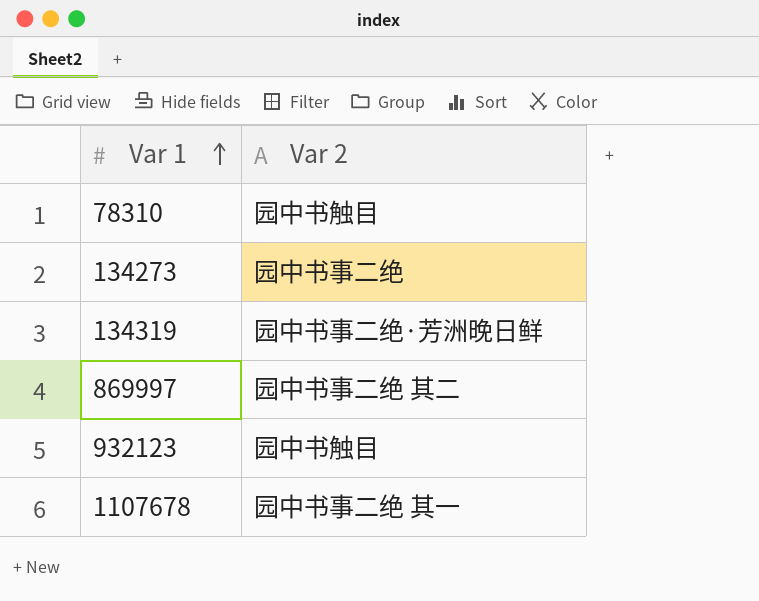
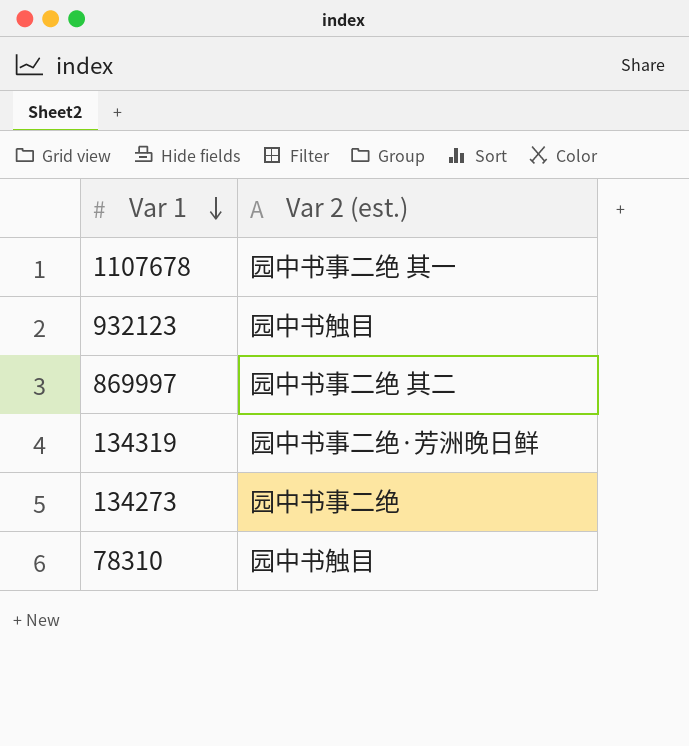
row order: Var 1 ascending -> Var 1 descending
column name: Var 2 -> Var 2 (est.)

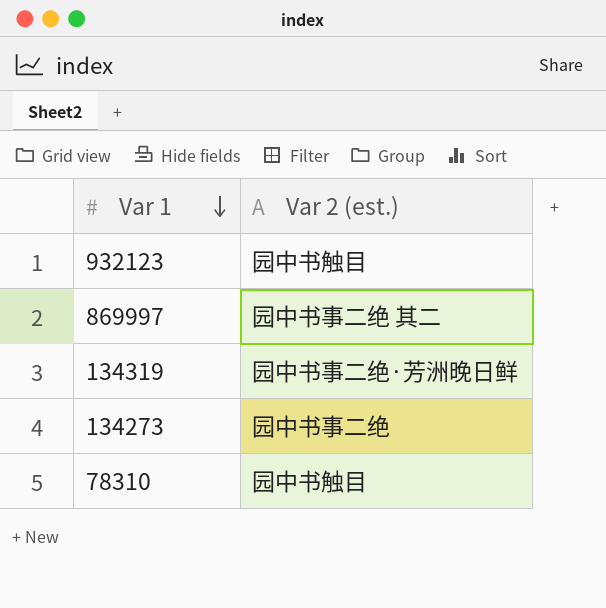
row 1107678: 园中书事二绝 其一 -> none

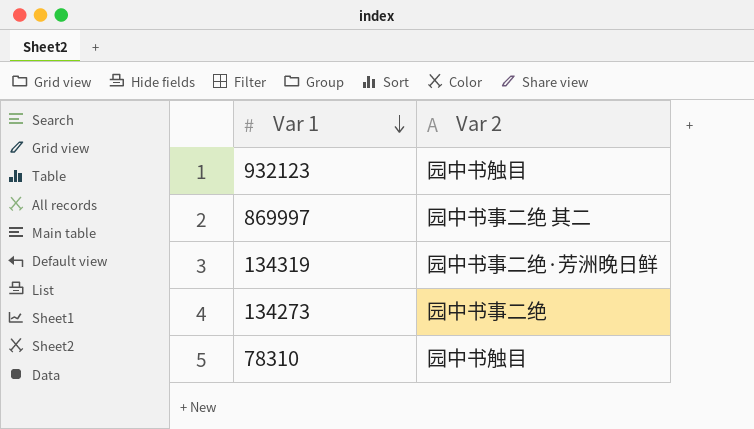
column name: Var 2 (est.) -> Var 2

